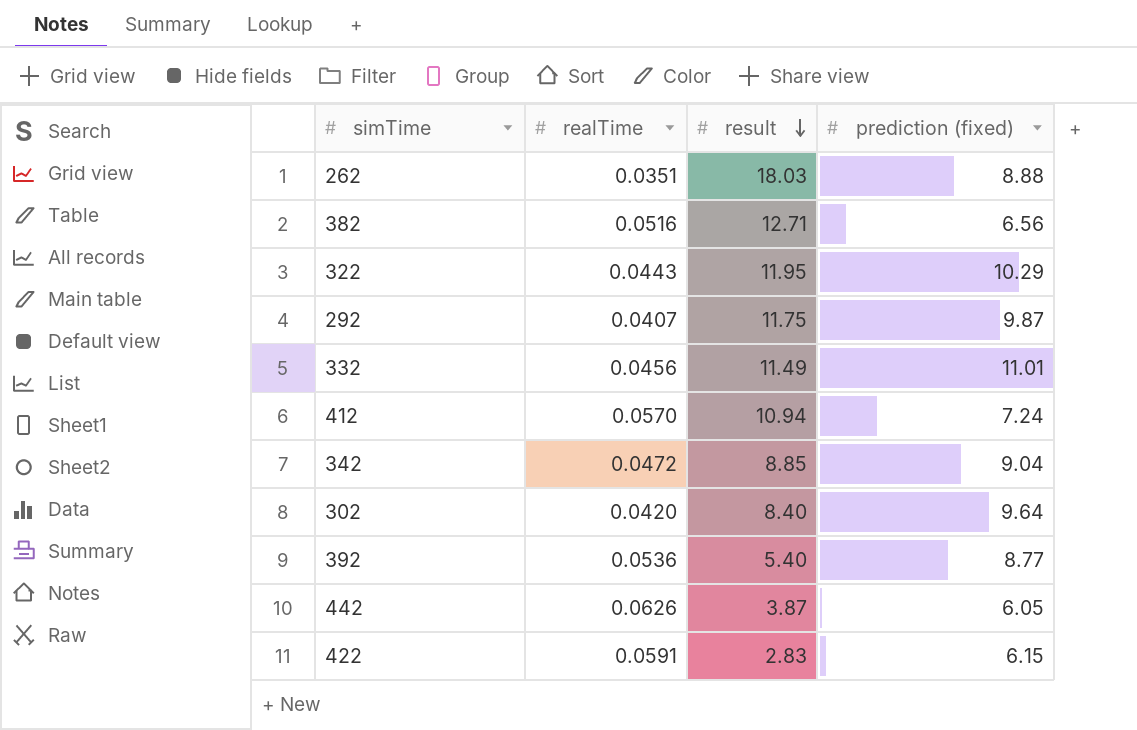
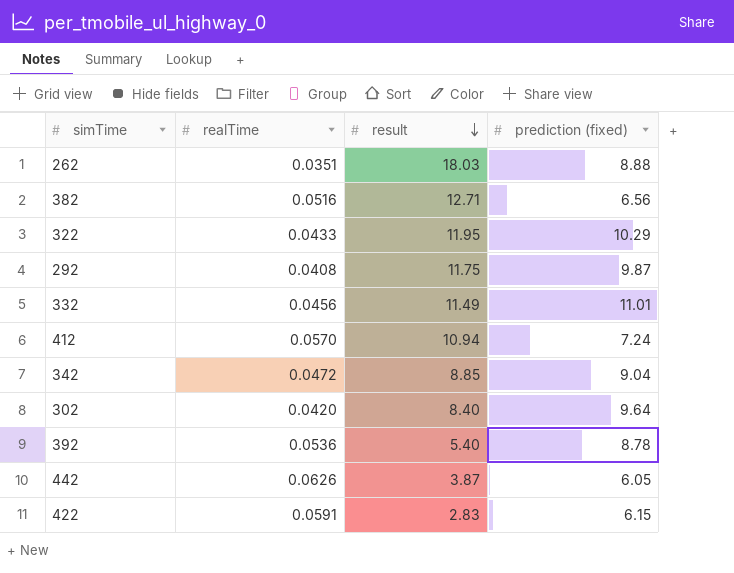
322 | realTime: 0.0443 -> 0.0433
292 | realTime: 0.0407 -> 0.0408
392 | prediction (fixed): 8.77 -> 8.78

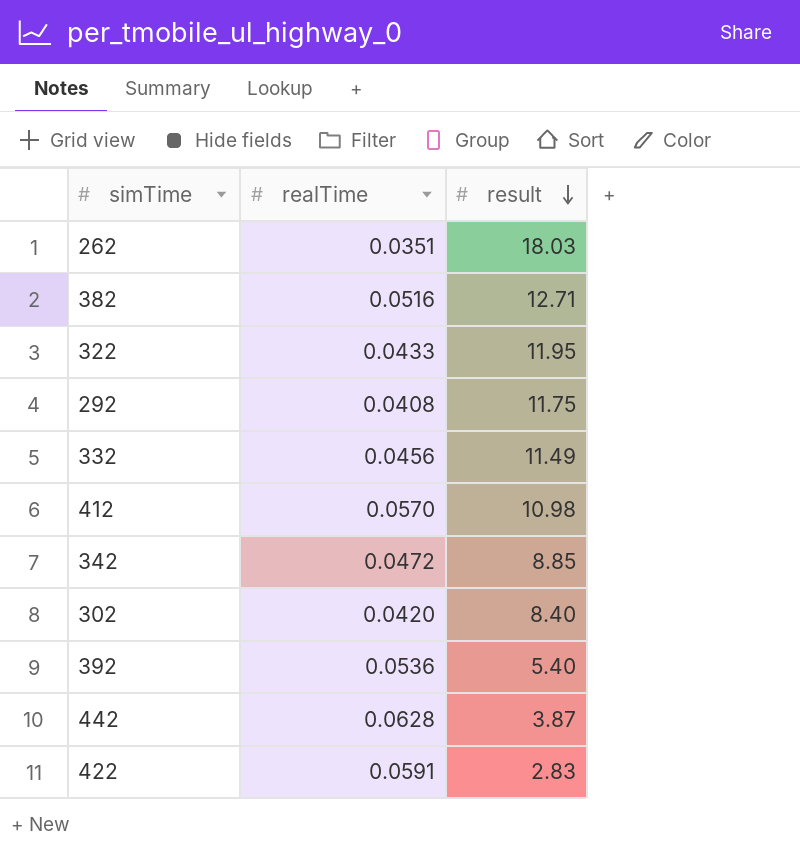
column prediction (fixed) | position: 4 -> none
412 | result: 10.94 -> 10.98
442 | realTime: 0.0626 -> 0.0628

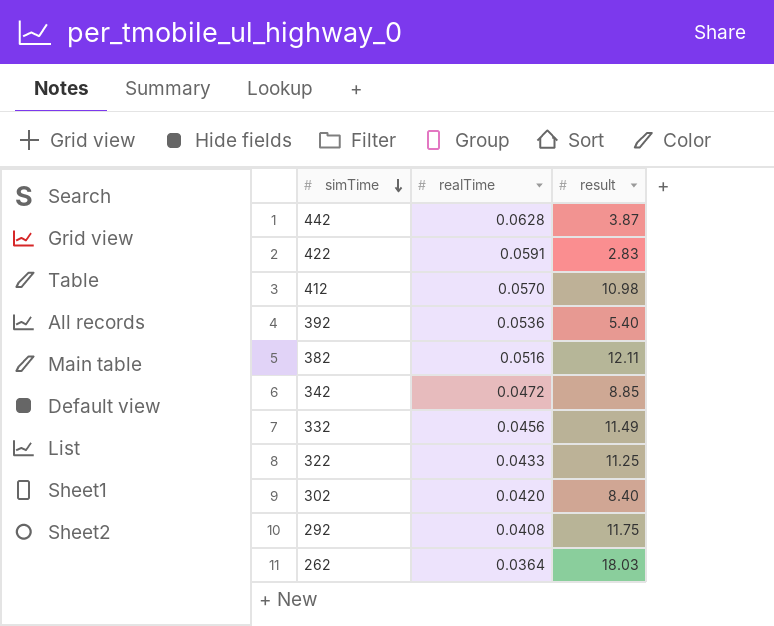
row order: result descending -> simTime descending
382 | result: 12.71 -> 12.11
322 | result: 11.95 -> 11.25
262 | realTime: 0.0351 -> 0.0364

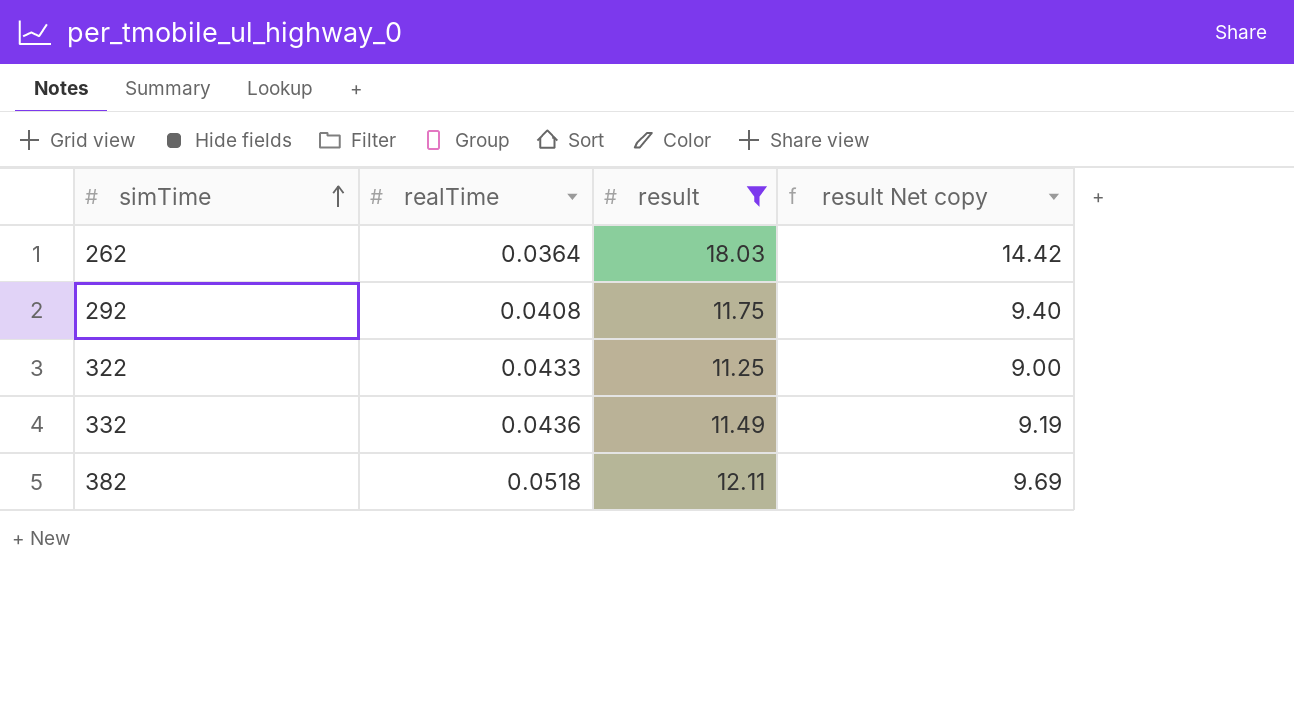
filter: none -> result >= 11.25
row order: simTime descending -> simTime ascending
column result Net copy | formula: none -> [result] * 0.8
332 | realTime: 0.0456 -> 0.0436
382 | realTime: 0.0516 -> 0.0518

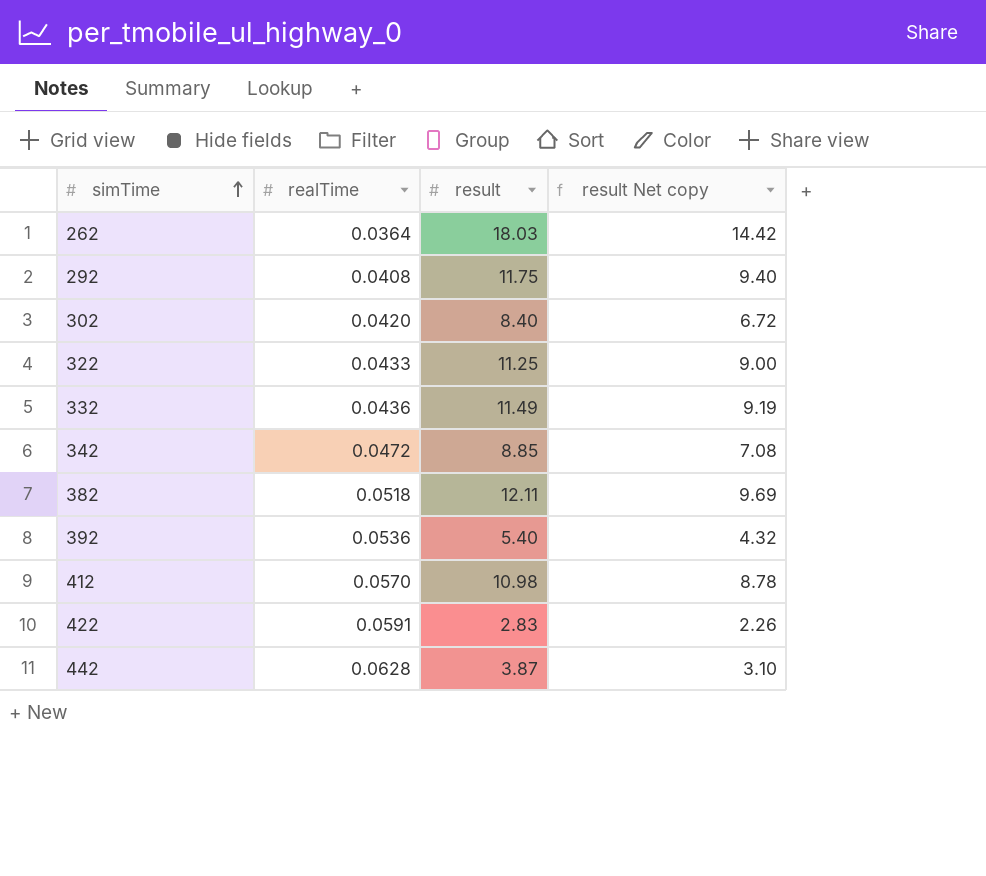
filter: result >= 11.25 -> none

